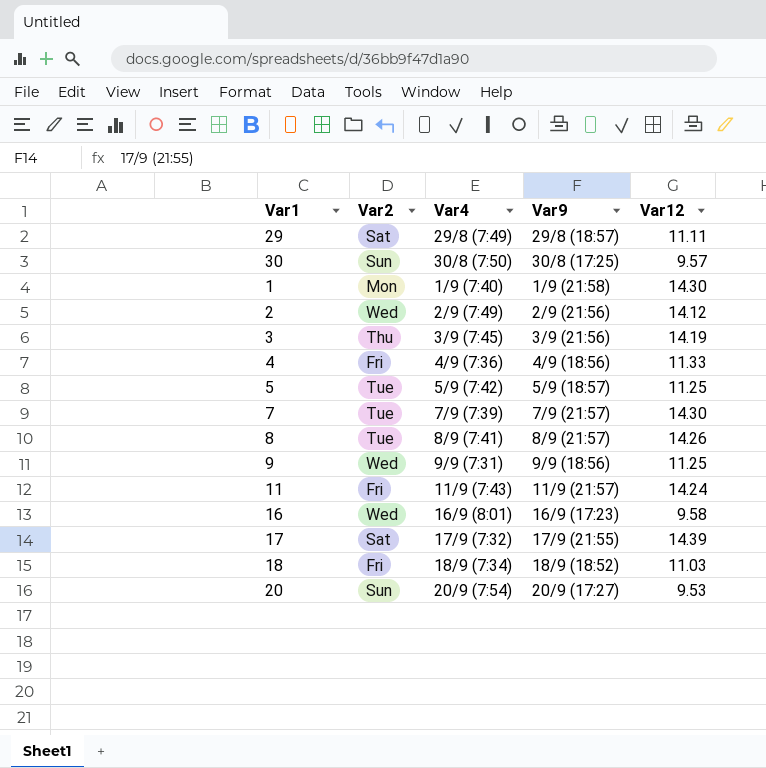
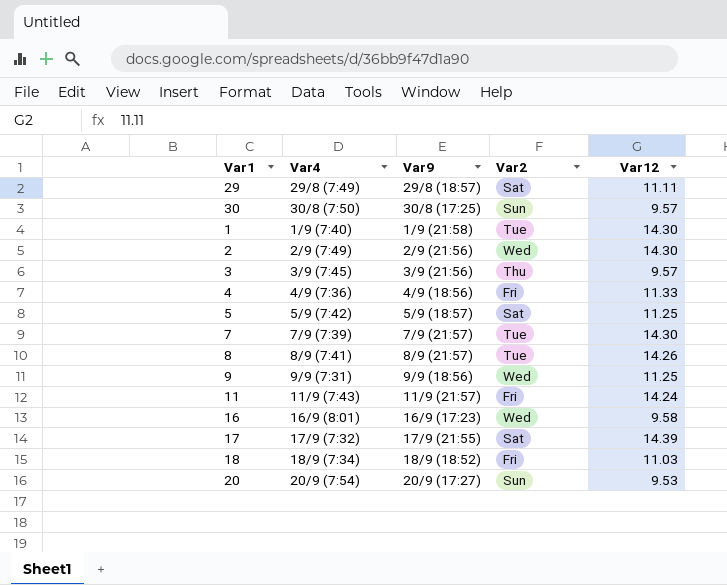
column Var2 | position: 2 -> 4
1 | Var2: Mon -> Tue
2 | Var12: 14.12 -> 14.30
3 | Var12: 14.19 -> 9.57
5 | Var2: Tue -> Sat

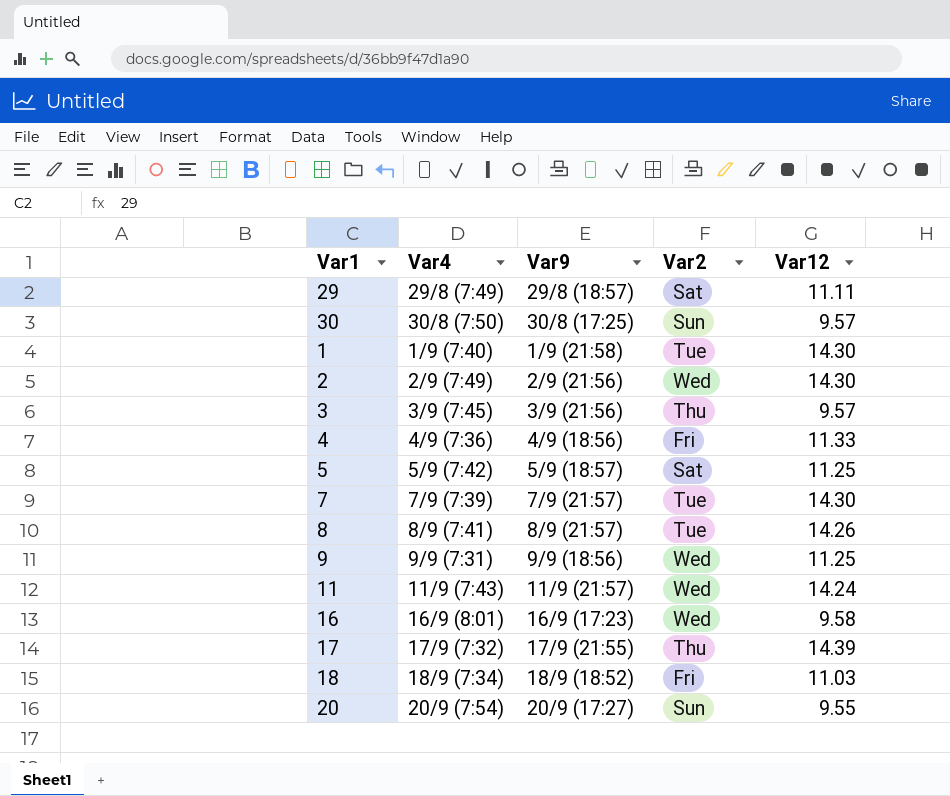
11 | Var2: Fri -> Wed
17 | Var2: Sat -> Thu
20 | Var12: 9.53 -> 9.55

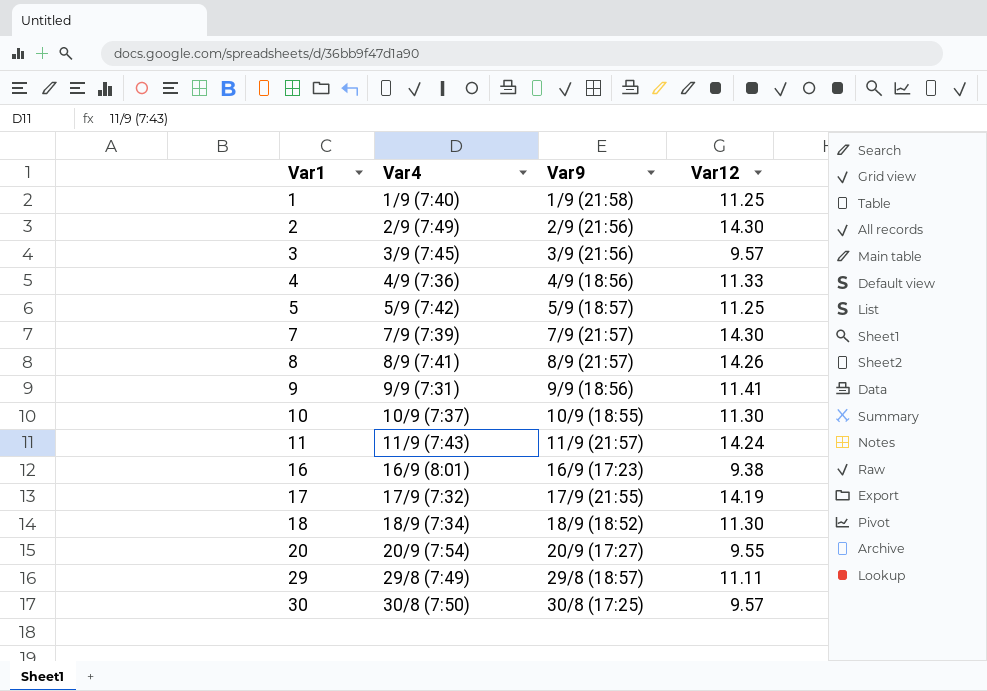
row order: none -> Var1 ascending
column Var2 | position: 4 -> none
1 | Var12: 14.30 -> 11.25
9 | Var12: 11.25 -> 11.41
row 10: none -> 10/9 (7:37) | 10/9 (18:55) | 11.30
16 | Var12: 9.58 -> 9.38
17 | Var12: 14.39 -> 14.19
18 | Var12: 11.03 -> 11.30

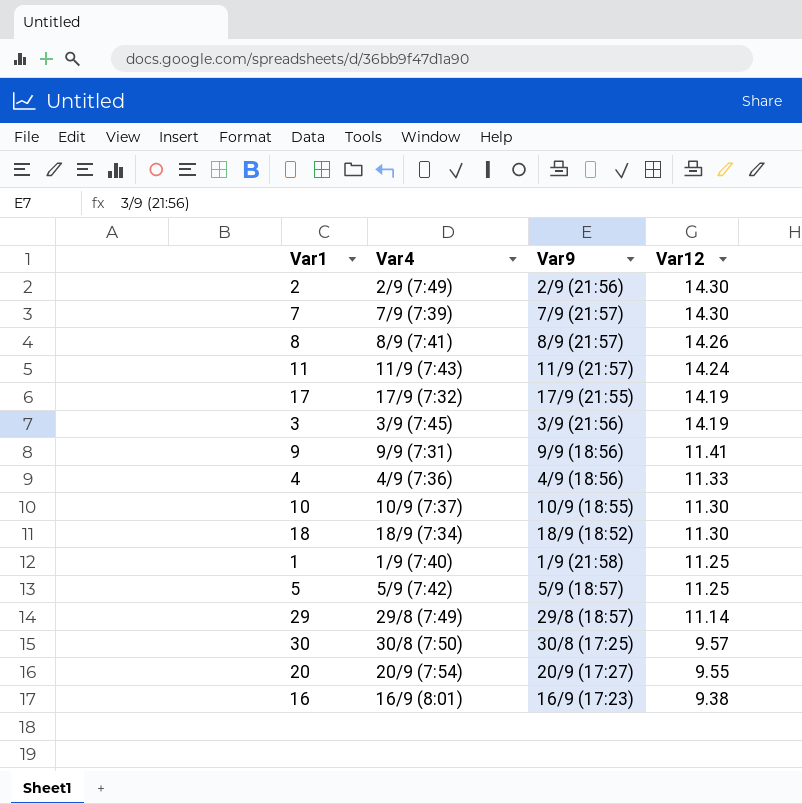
row order: Var1 ascending -> Var12 descending
3 | Var12: 9.57 -> 14.19
29 | Var12: 11.11 -> 11.14

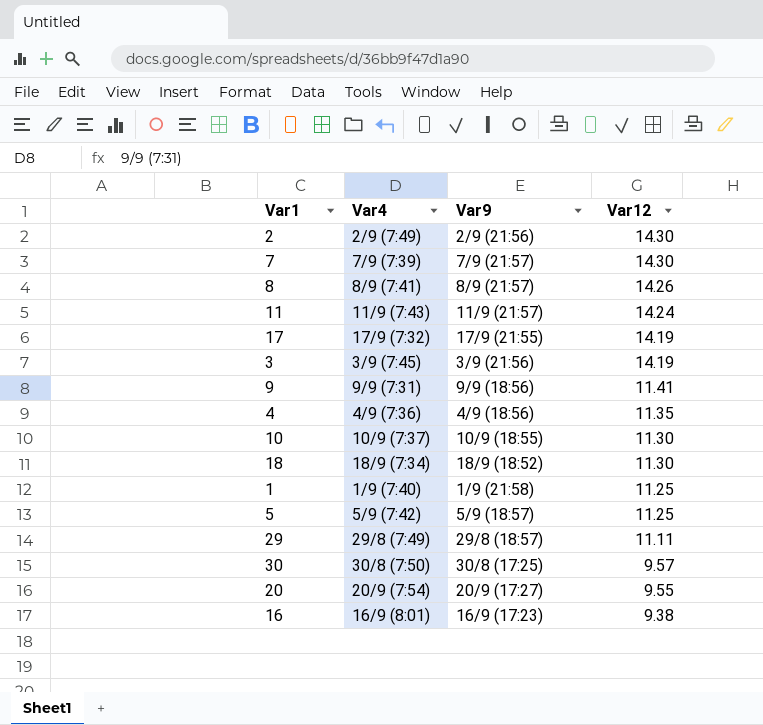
4 | Var12: 11.33 -> 11.35
29 | Var12: 11.14 -> 11.11

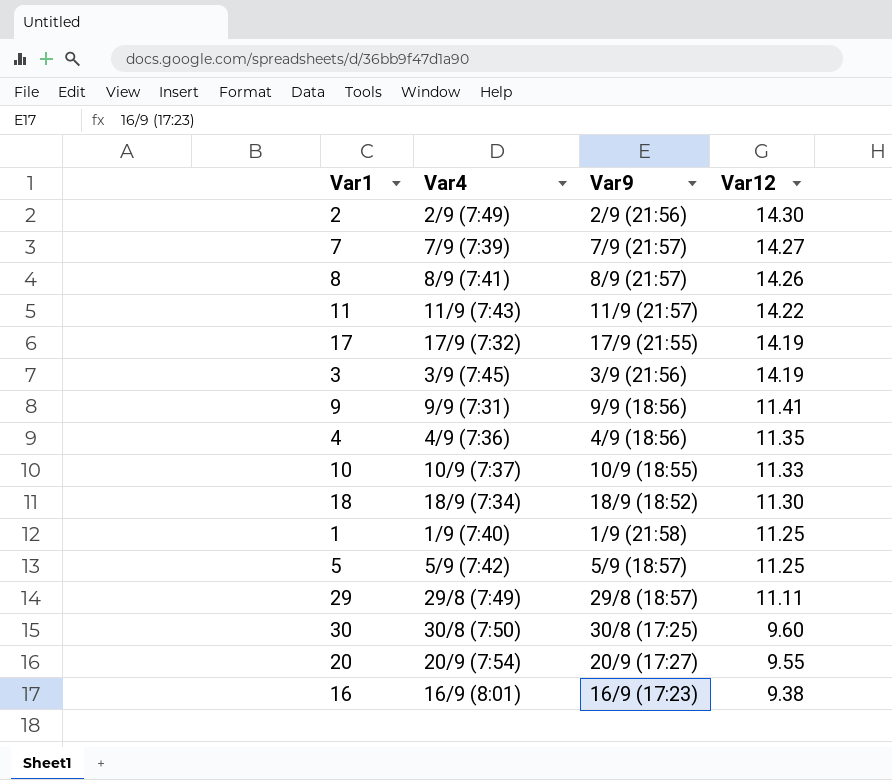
7 | Var12: 14.30 -> 14.27
11 | Var12: 14.24 -> 14.22
10 | Var12: 11.30 -> 11.33
30 | Var12: 9.57 -> 9.60

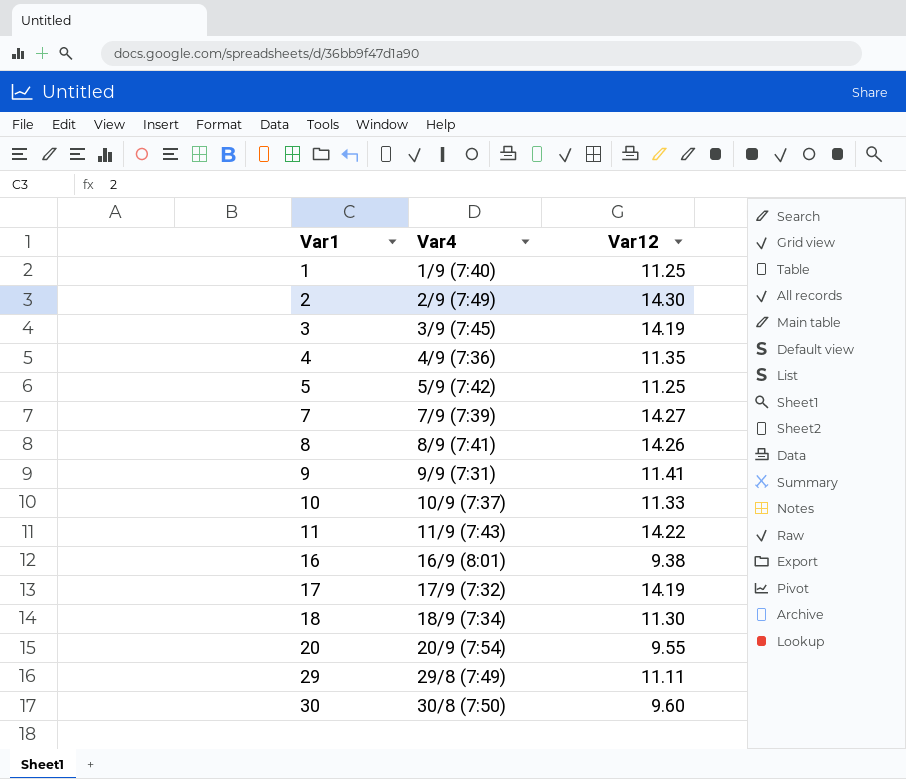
row order: Var12 descending -> Var1 ascending
column Var9 | position: 3 -> none

